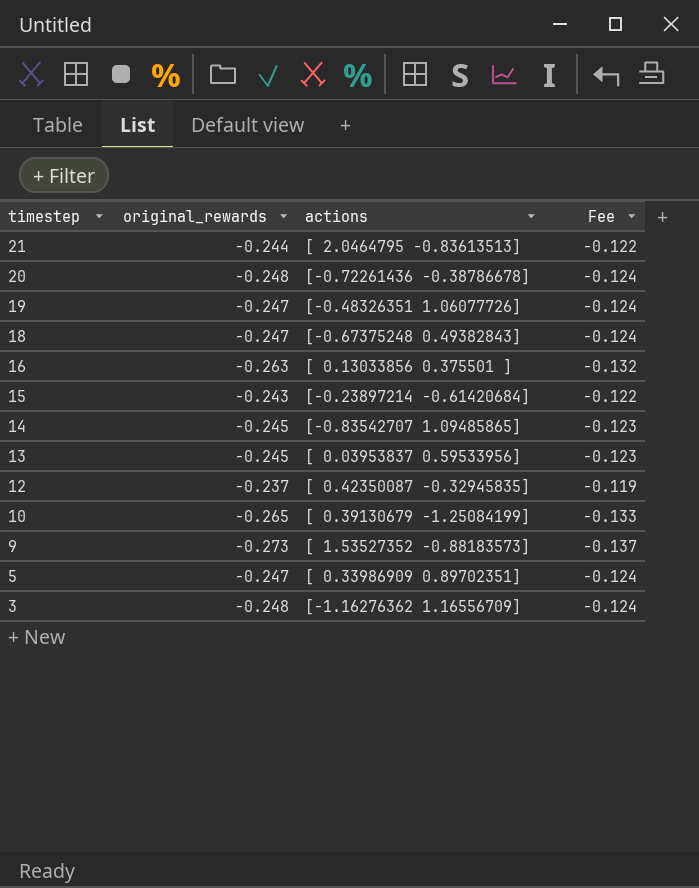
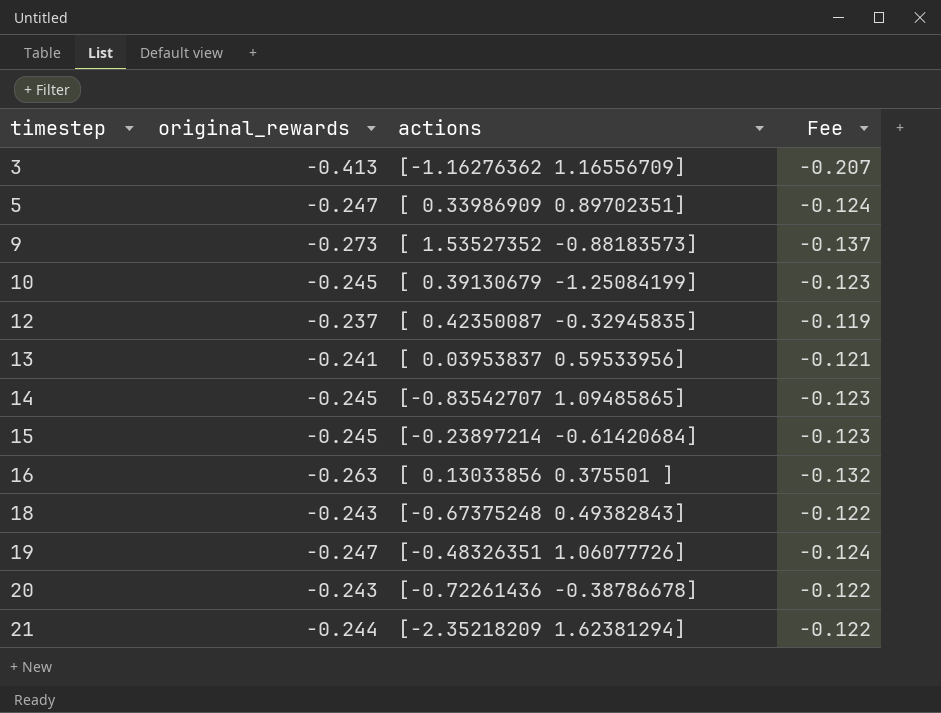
row order: timestep descending -> timestep ascending
3 | original_rewards: -0.248 -> -0.413
3 | Fee: -0.124 -> -0.207
10 | original_rewards: -0.265 -> -0.245
10 | Fee: -0.133 -> -0.123
13 | original_rewards: -0.245 -> -0.241
13 | Fee: -0.123 -> -0.121
15 | original_rewards: -0.243 -> -0.245
15 | Fee: -0.122 -> -0.123
18 | original_rewards: -0.247 -> -0.243
18 | Fee: -0.124 -> -0.122
20 | original_rewards: -0.248 -> -0.243
20 | Fee: -0.124 -> -0.122
21 | actions: [ 2.0464795 -0.83613513] -> [-2.35218209 1.62381294]

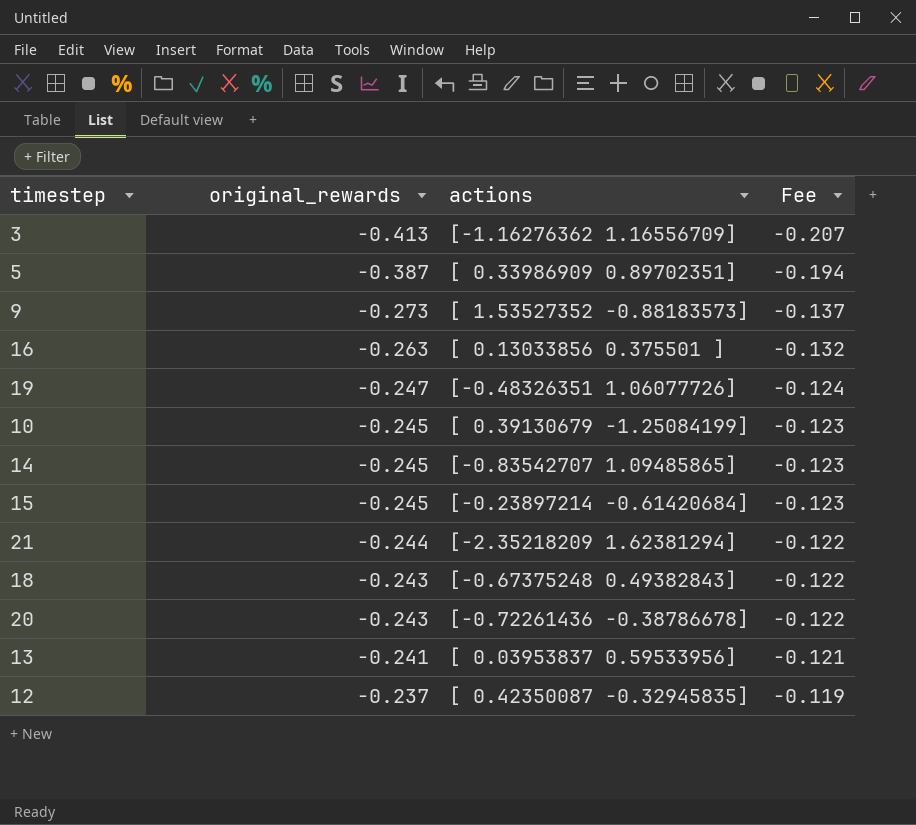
row order: timestep ascending -> original_rewards ascending
5 | original_rewards: -0.247 -> -0.387
5 | Fee: -0.124 -> -0.194

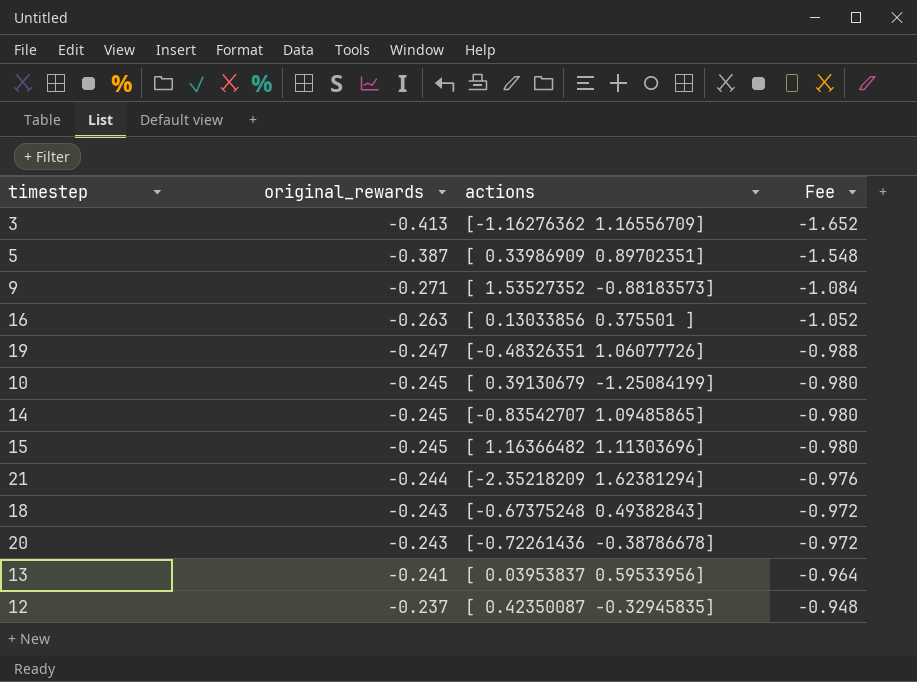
column Fee | formula: [original_rewards] * 0.5 -> [original_rewards] * 4
9 | original_rewards: -0.273 -> -0.271
15 | actions: [-0.23897214 -0.61420684] -> [ 1.16366482 1.11303696]

